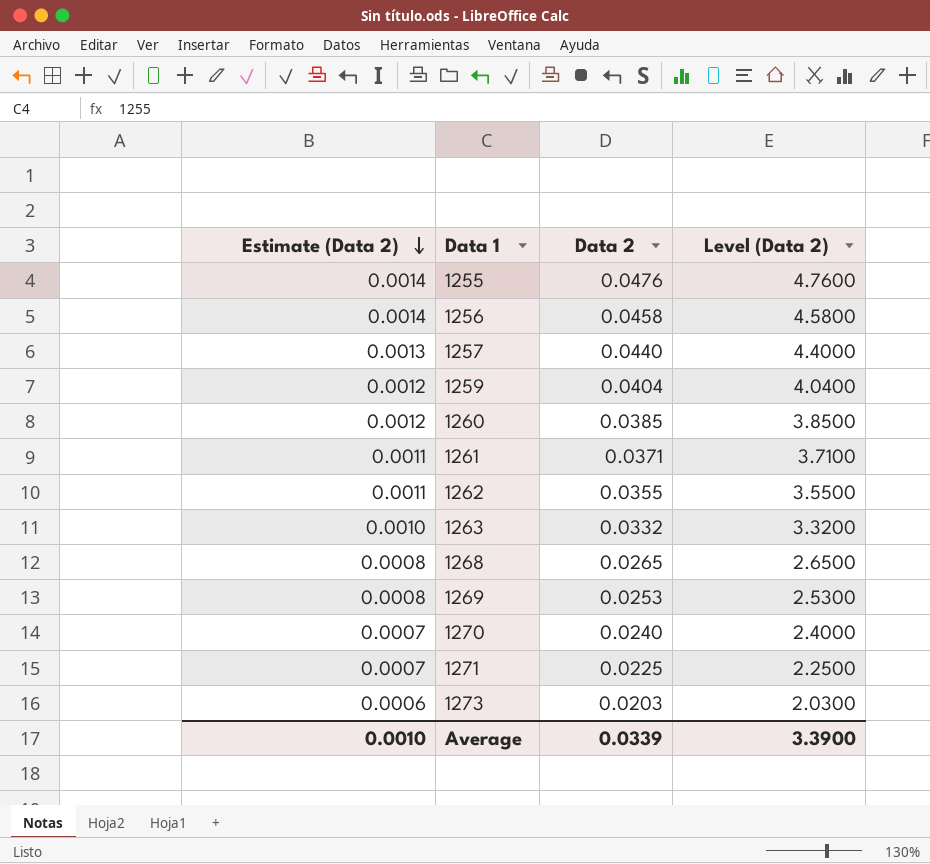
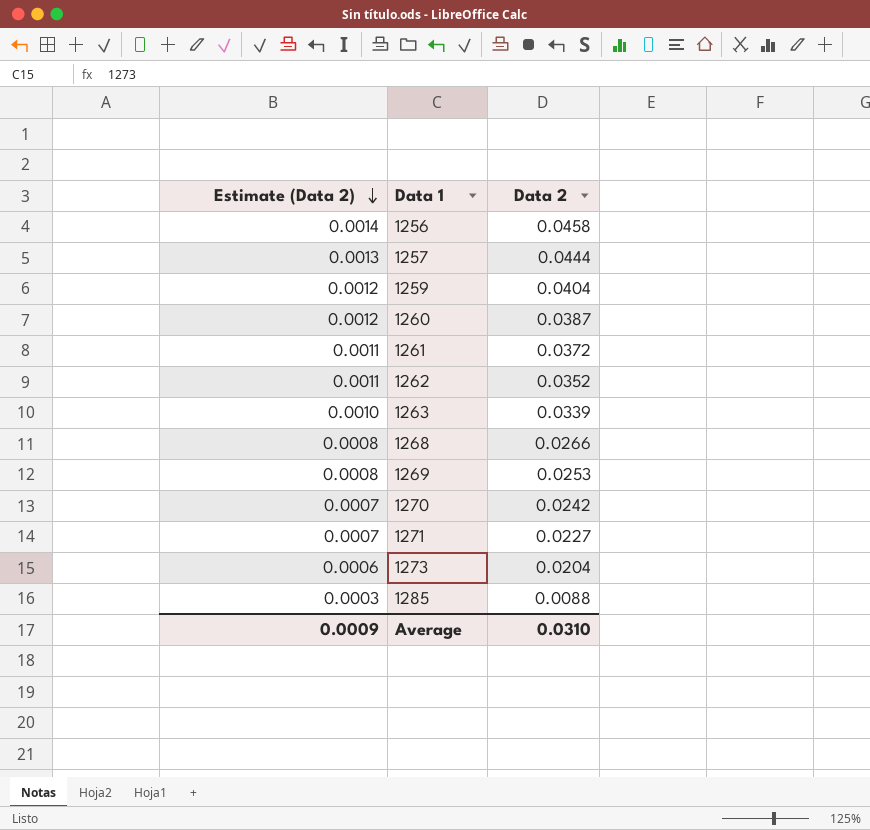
column Level (Data 2) | formula: [Data 2] * 100 -> none
row 1255: 0.0014 | 0.0476 | 4.7600 -> none
1257 | Data 2: 0.0440 -> 0.0444
1260 | Data 2: 0.0385 -> 0.0387
1261 | Data 2: 0.0371 -> 0.0372
1262 | Data 2: 0.0355 -> 0.0352
1263 | Data 2: 0.0332 -> 0.0339
1268 | Data 2: 0.0265 -> 0.0266
1270 | Data 2: 0.0240 -> 0.0242
1271 | Data 2: 0.0225 -> 0.0227
1273 | Data 2: 0.0203 -> 0.0204
row 1285: none -> 0.0003 | 0.0088
Average | Estimate (Data 2): 0.0010 -> 0.0009
Average | Data 2: 0.0339 -> 0.0310

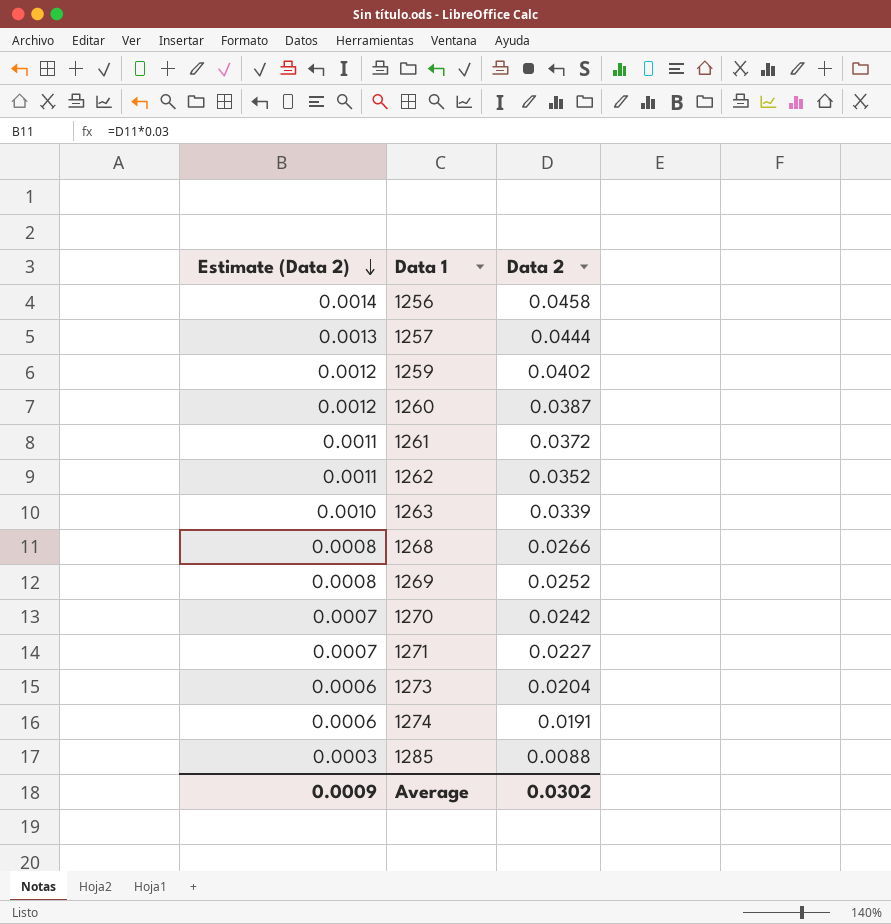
1259 | Data 2: 0.0404 -> 0.0402
1269 | Data 2: 0.0253 -> 0.0252
row 1274: none -> 0.0006 | 0.0191
Average | Data 2: 0.0310 -> 0.0302

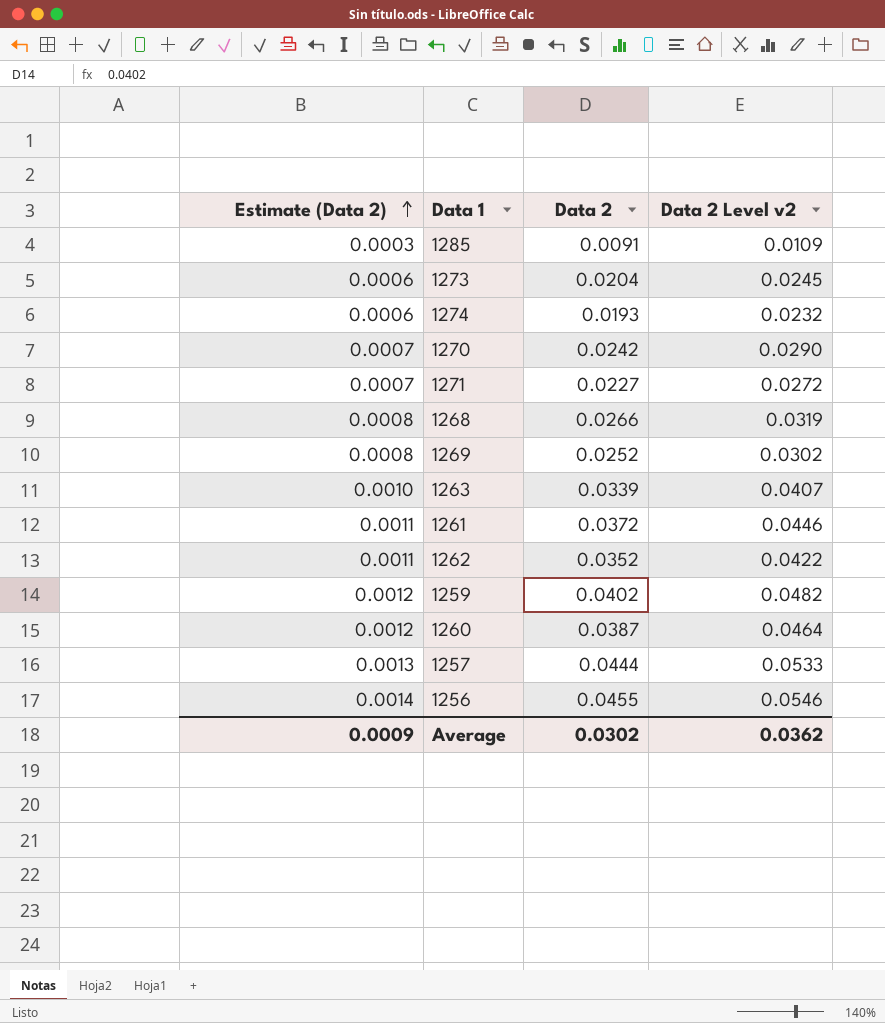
row order: Estimate (Data 2) descending -> Estimate (Data 2) ascending
column Data 2 Level v2 | formula: none -> [Data 2] * 1.2
1285 | Data 2: 0.0088 -> 0.0091
1274 | Data 2: 0.0191 -> 0.0193
1256 | Data 2: 0.0458 -> 0.0455

